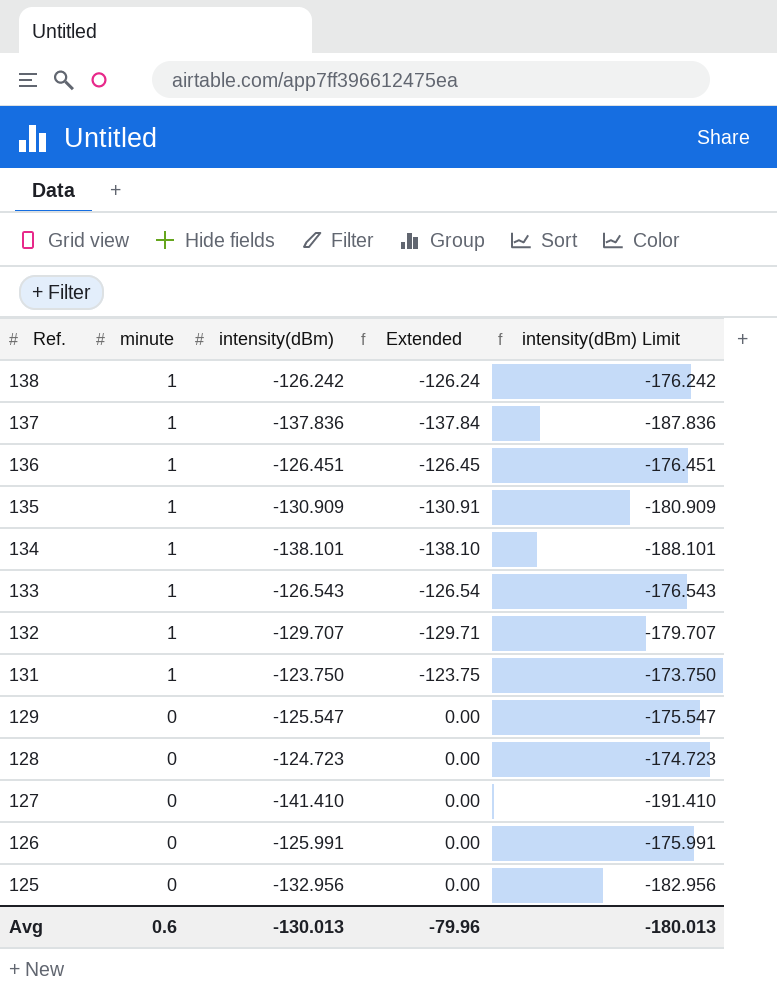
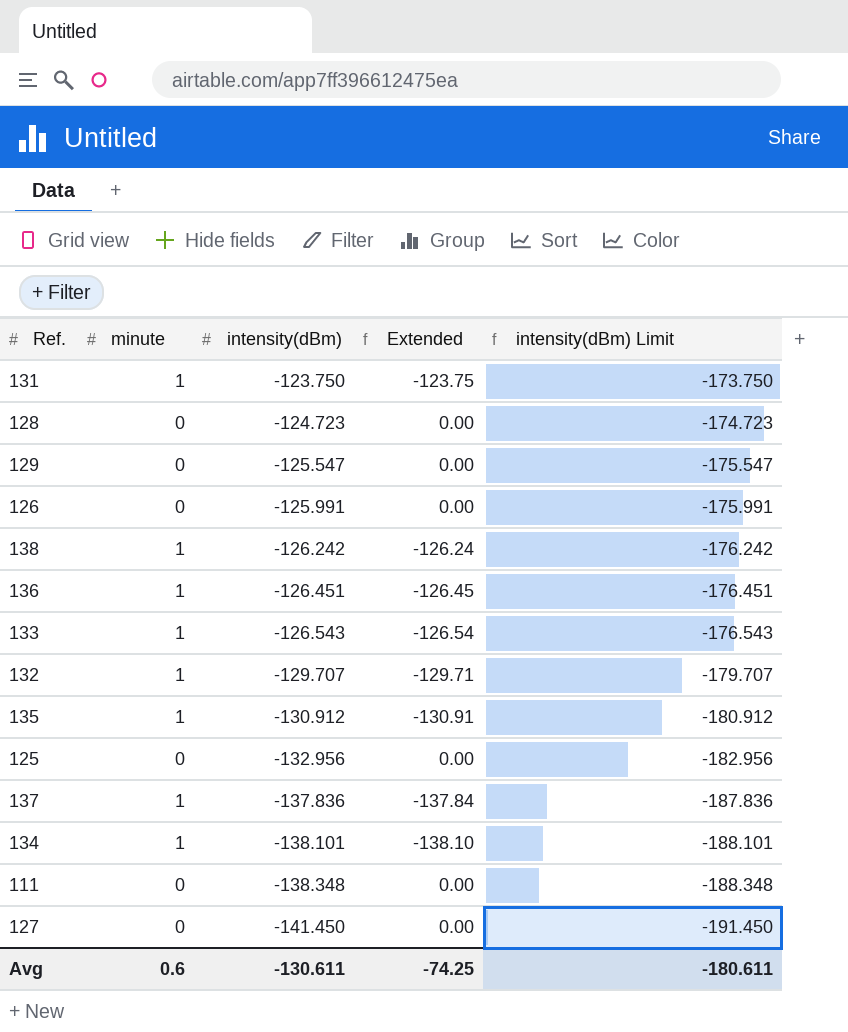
row order: Ref. descending -> intensity(dBm) descending
135 | intensity(dBm): -130.909 -> -130.912
135 | intensity(dBm) Limit: -180.909 -> -180.912
row 111: none -> 0 | -138.348 | 0.00 | -188.348
127 | intensity(dBm): -141.410 -> -141.450
127 | intensity(dBm) Limit: -191.410 -> -191.450
Avg | intensity(dBm): -130.013 -> -130.611
Avg | Extended: -79.96 -> -74.25
Avg | intensity(dBm) Limit: -180.013 -> -180.611

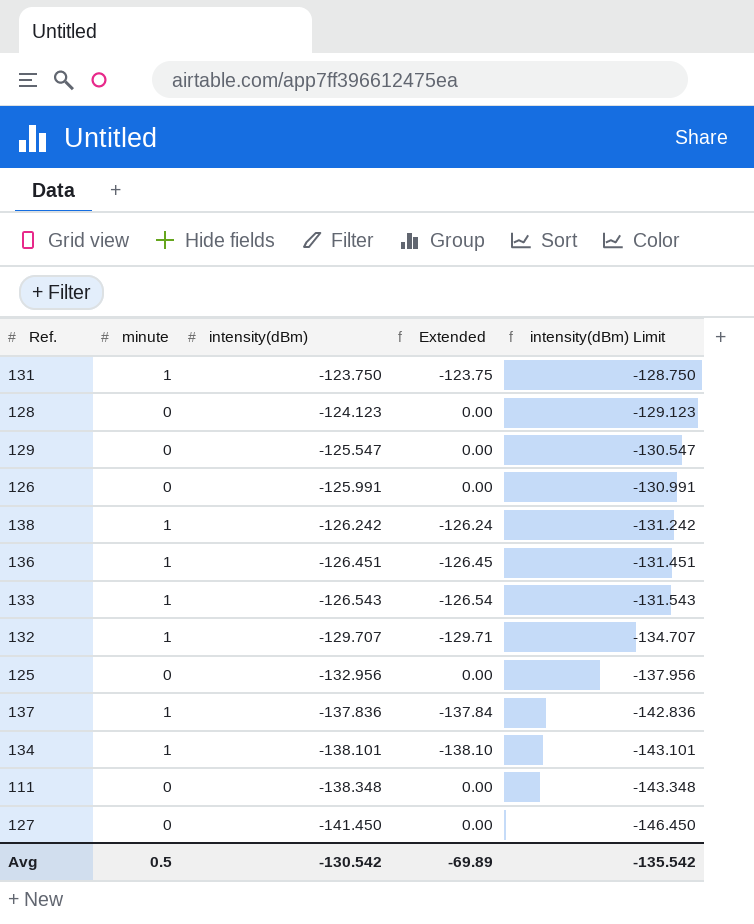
column intensity(dBm) Limit | formula: [intensity(dBm)] - 50 -> [intensity(dBm)] - 5
row 135: 1 | -130.912 | -130.91 | -180.912 -> none
128 | intensity(dBm): -124.723 -> -124.123
Avg | minute: 0.6 -> 0.5
Avg | intensity(dBm): -130.611 -> -130.542
Avg | Extended: -74.25 -> -69.89
Avg | intensity(dBm) Limit: -180.611 -> -135.542

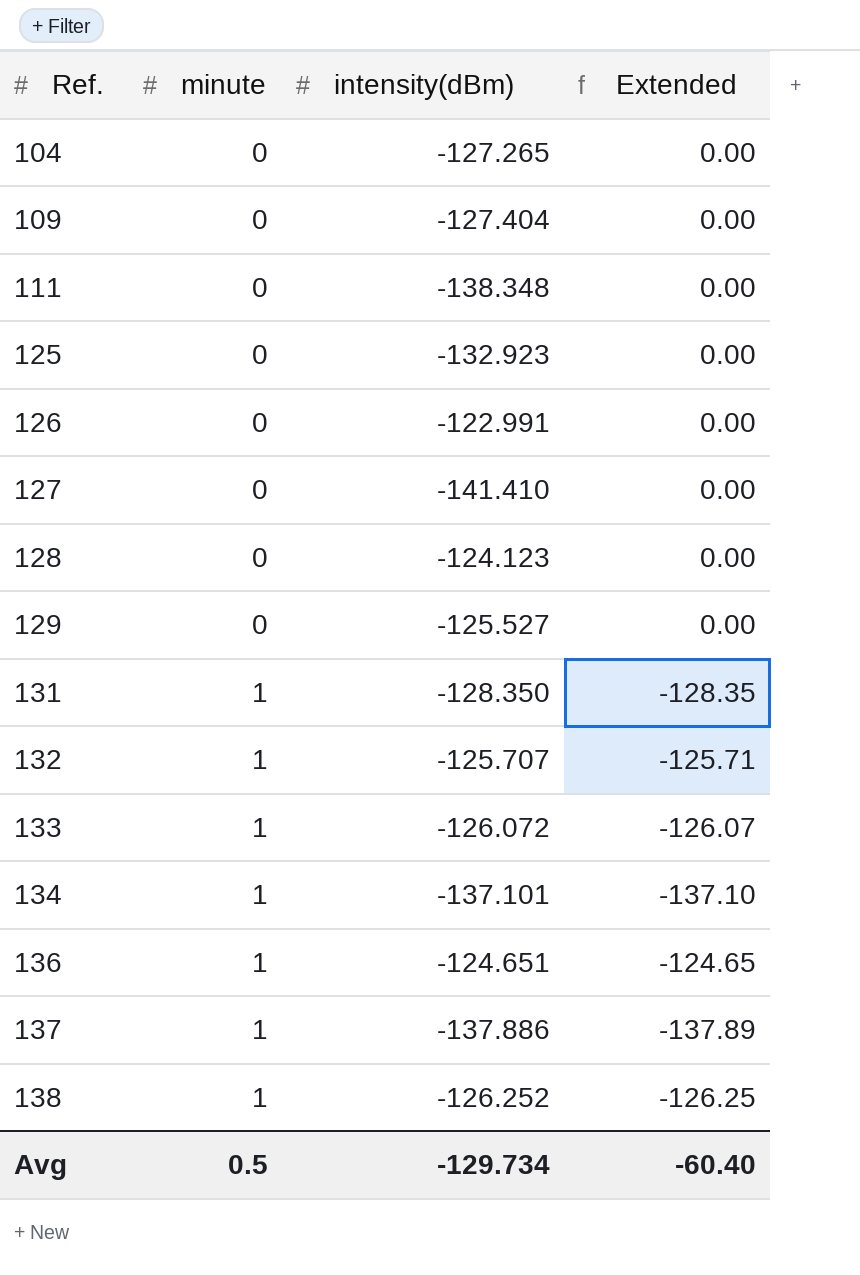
row order: intensity(dBm) descending -> Ref. ascending
column intensity(dBm) Limit | formula: [intensity(dBm)] - 5 -> none
row 104: none -> 0 | -127.265 | 0.00
row 109: none -> 0 | -127.404 | 0.00
125 | intensity(dBm): -132.956 -> -132.923
126 | intensity(dBm): -125.991 -> -122.991
127 | intensity(dBm): -141.450 -> -141.410
129 | intensity(dBm): -125.547 -> -125.527
131 | intensity(dBm): -123.750 -> -128.350
131 | Extended: -123.75 -> -128.35
132 | intensity(dBm): -129.707 -> -125.707
132 | Extended: -129.71 -> -125.71
133 | intensity(dBm): -126.543 -> -126.072
133 | Extended: -126.54 -> -126.07
134 | intensity(dBm): -138.101 -> -137.101
134 | Extended: -138.10 -> -137.10
136 | intensity(dBm): -126.451 -> -124.651
136 | Extended: -126.45 -> -124.65
137 | intensity(dBm): -137.836 -> -137.886
137 | Extended: -137.84 -> -137.89
138 | intensity(dBm): -126.242 -> -126.252
138 | Extended: -126.24 -> -126.25
Avg | intensity(dBm): -130.542 -> -129.734
Avg | Extended: -69.89 -> -60.40

